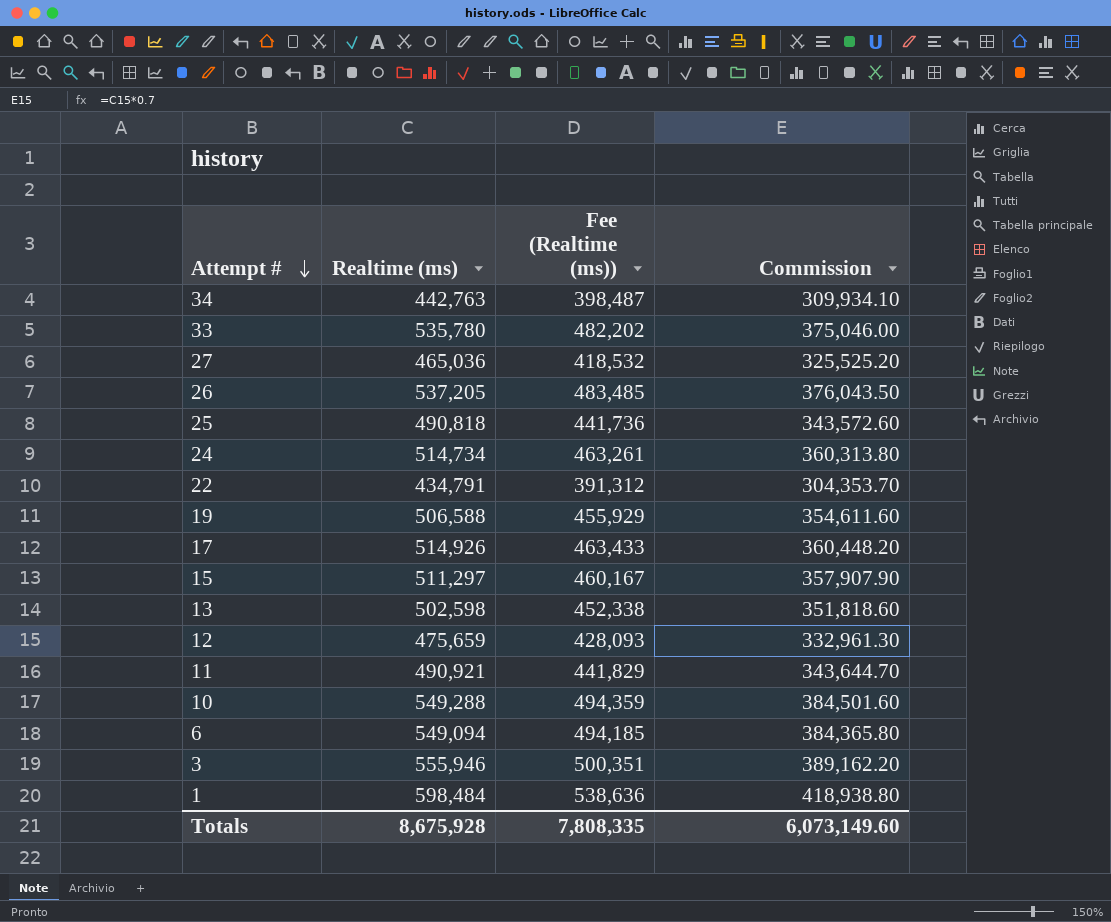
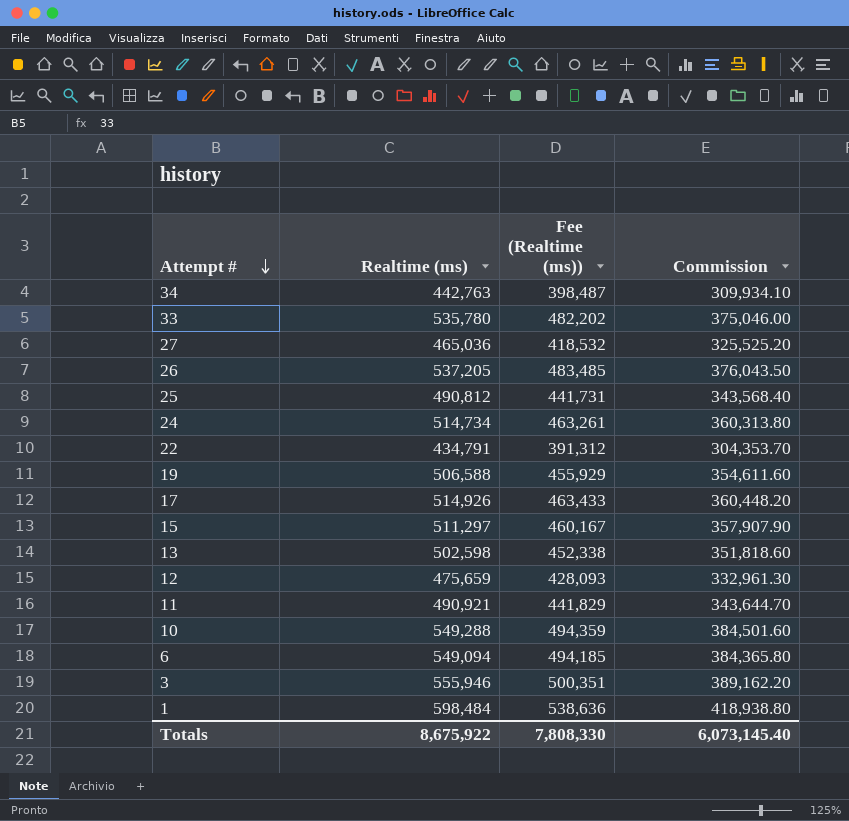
25 | Realtime (ms): 490,818 -> 490,812
25 | Fee (Realtime (ms)): 441,736 -> 441,731
25 | Commission: 343,572.60 -> 343,568.40
Totals | Realtime (ms): 8,675,928 -> 8,675,922
Totals | Fee (Realtime (ms)): 7,808,335 -> 7,808,330
Totals | Commission: 6,073,149.60 -> 6,073,145.40

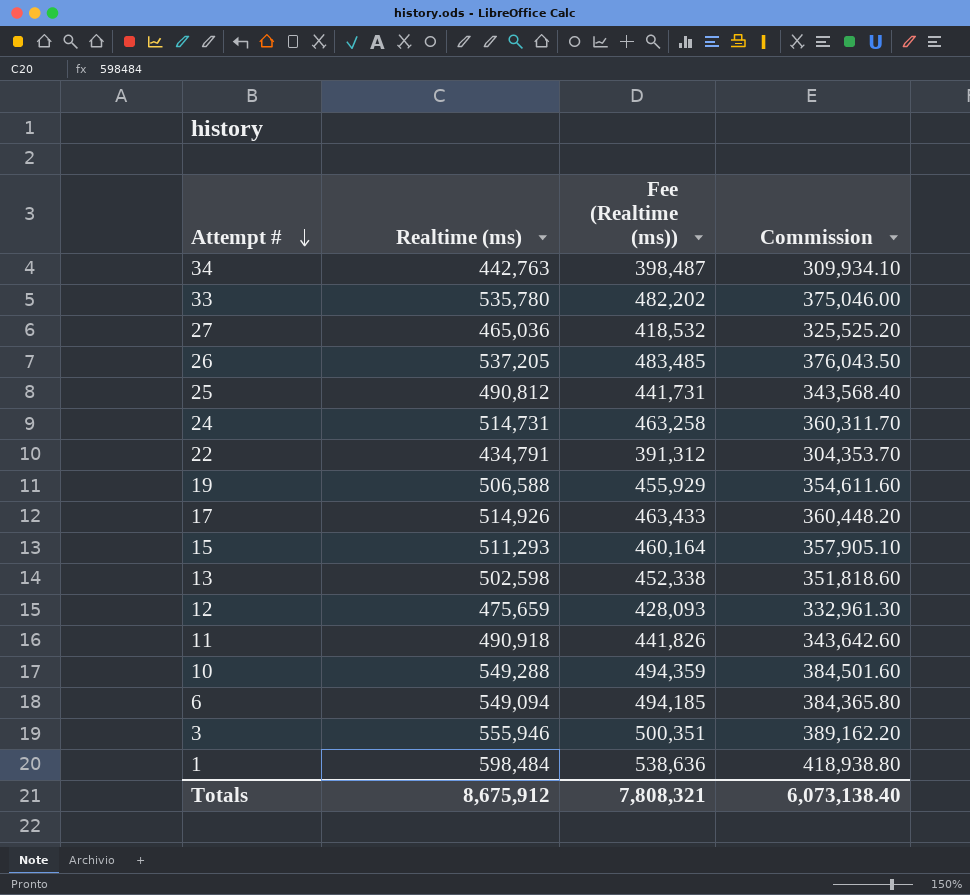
24 | Realtime (ms): 514,734 -> 514,731
24 | Fee (Realtime (ms)): 463,261 -> 463,258
24 | Commission: 360,313.80 -> 360,311.70
15 | Realtime (ms): 511,297 -> 511,293
15 | Fee (Realtime (ms)): 460,167 -> 460,164
15 | Commission: 357,907.90 -> 357,905.10
11 | Realtime (ms): 490,921 -> 490,918
11 | Fee (Realtime (ms)): 441,829 -> 441,826
11 | Commission: 343,644.70 -> 343,642.60
Totals | Realtime (ms): 8,675,922 -> 8,675,912
Totals | Fee (Realtime (ms)): 7,808,330 -> 7,808,321
Totals | Commission: 6,073,145.40 -> 6,073,138.40

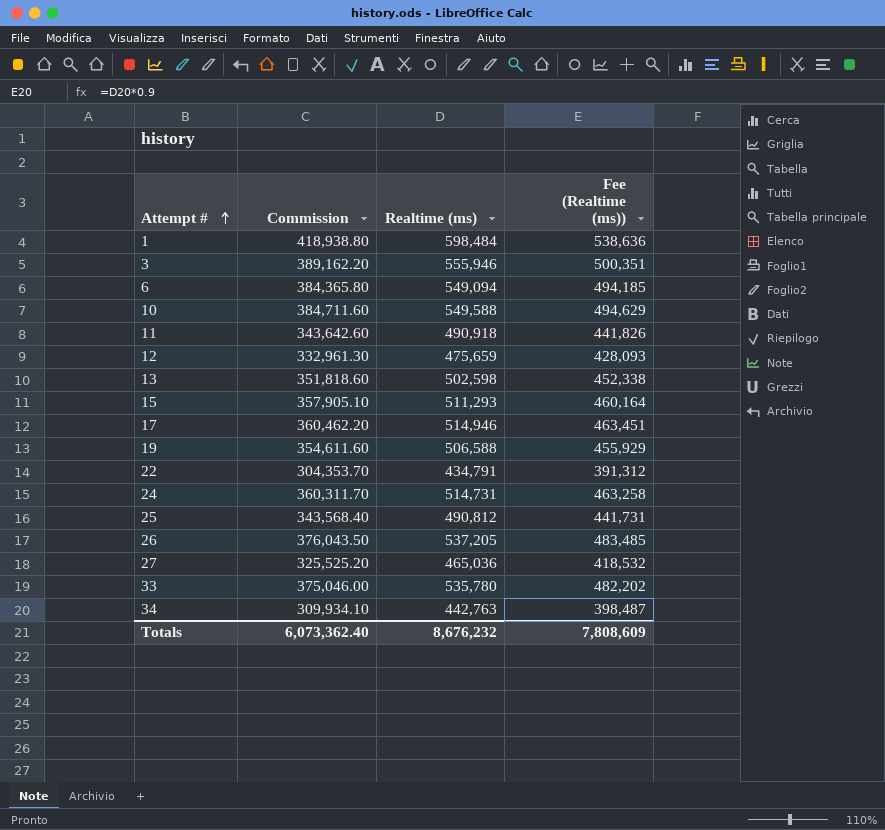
row order: Attempt # descending -> Attempt # ascending
column Commission | position: 4 -> 2
10 | Commission: 384,501.60 -> 384,711.60
10 | Realtime (ms): 549,288 -> 549,588
10 | Fee (Realtime (ms)): 494,359 -> 494,629
17 | Commission: 360,448.20 -> 360,462.20
17 | Realtime (ms): 514,926 -> 514,946
17 | Fee (Realtime (ms)): 463,433 -> 463,451
Totals | Commission: 6,073,138.40 -> 6,073,362.40
Totals | Realtime (ms): 8,675,912 -> 8,676,232
Totals | Fee (Realtime (ms)): 7,808,321 -> 7,808,609

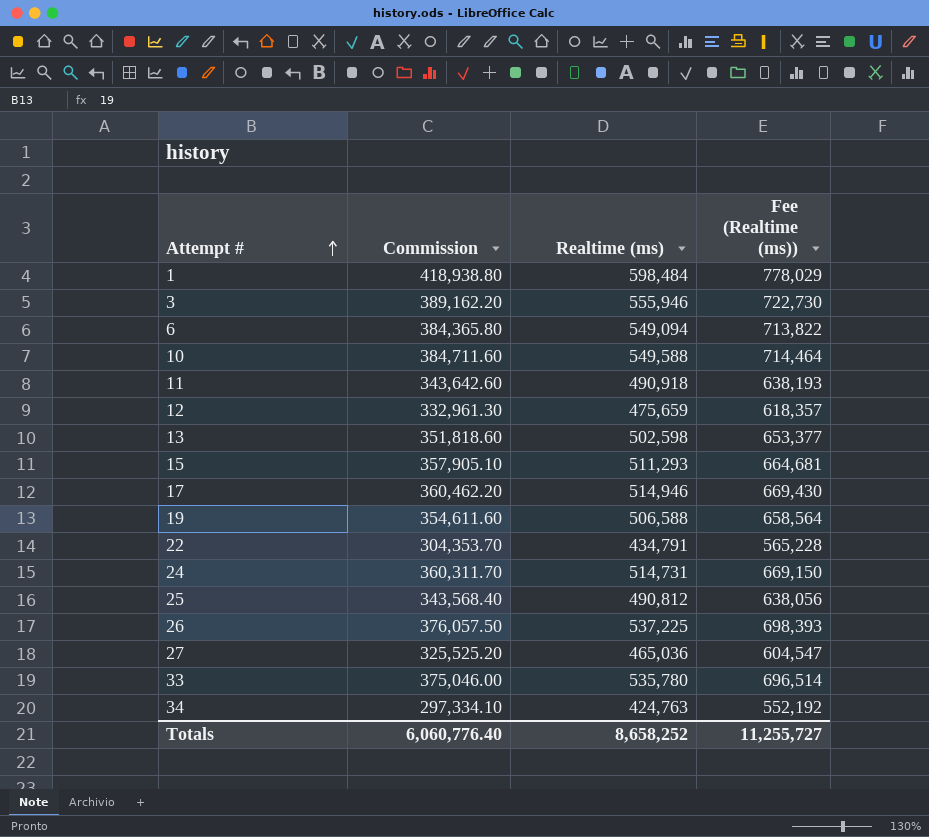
column Fee (Realtime (ms)) | formula: [Realtime (ms)] * 0.9 -> [Realtime (ms)] * 1.3
26 | Commission: 376,043.50 -> 376,057.50
26 | Realtime (ms): 537,205 -> 537,225
34 | Commission: 309,934.10 -> 297,334.10
34 | Realtime (ms): 442,763 -> 424,763
Totals | Commission: 6,073,362.40 -> 6,060,776.40
Totals | Realtime (ms): 8,676,232 -> 8,658,252
Totals | Fee (Realtime (ms)): 7,808,609 -> 11,255,727

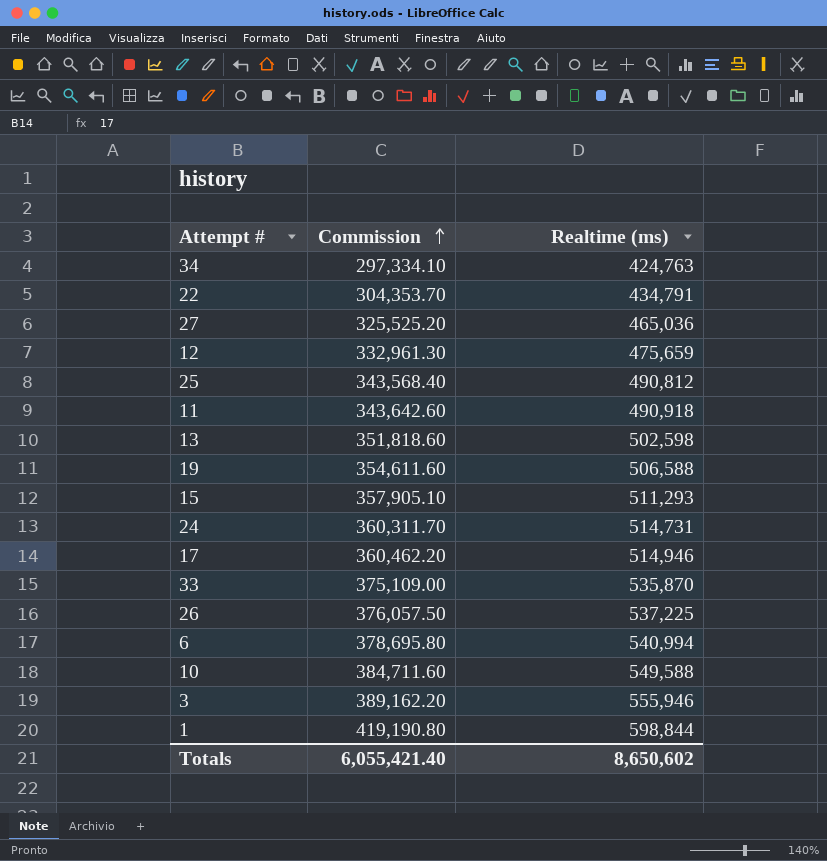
row order: Attempt # ascending -> Commission ascending
column Fee (Realtime (ms)) | formula: [Realtime (ms)] * 1.3 -> none
33 | Commission: 375,046.00 -> 375,109.00
33 | Realtime (ms): 535,780 -> 535,870
6 | Commission: 384,365.80 -> 378,695.80
6 | Realtime (ms): 549,094 -> 540,994
1 | Commission: 418,938.80 -> 419,190.80
1 | Realtime (ms): 598,484 -> 598,844
Totals | Commission: 6,060,776.40 -> 6,055,421.40
Totals | Realtime (ms): 8,658,252 -> 8,650,602

